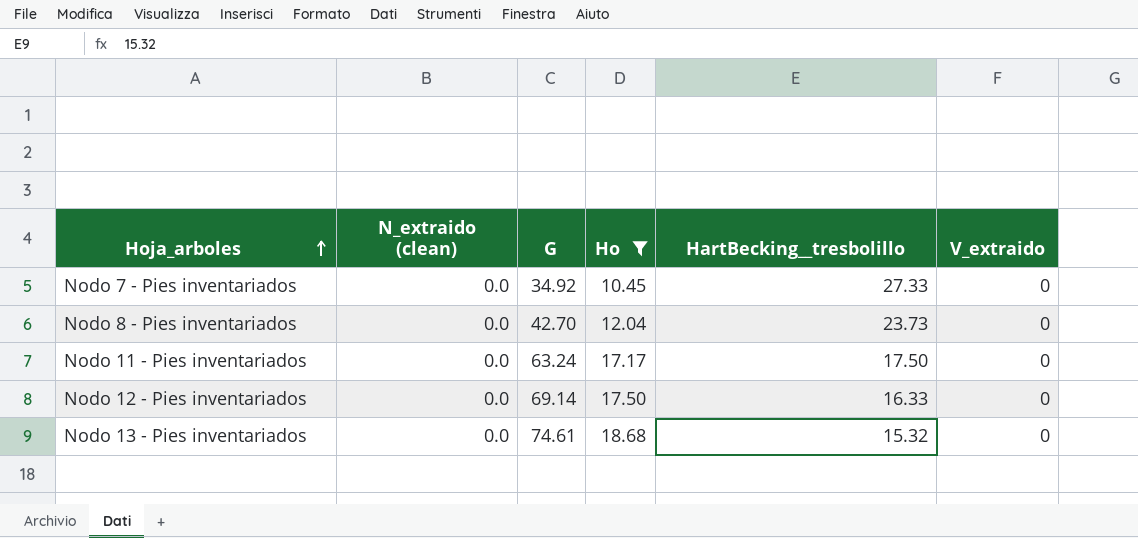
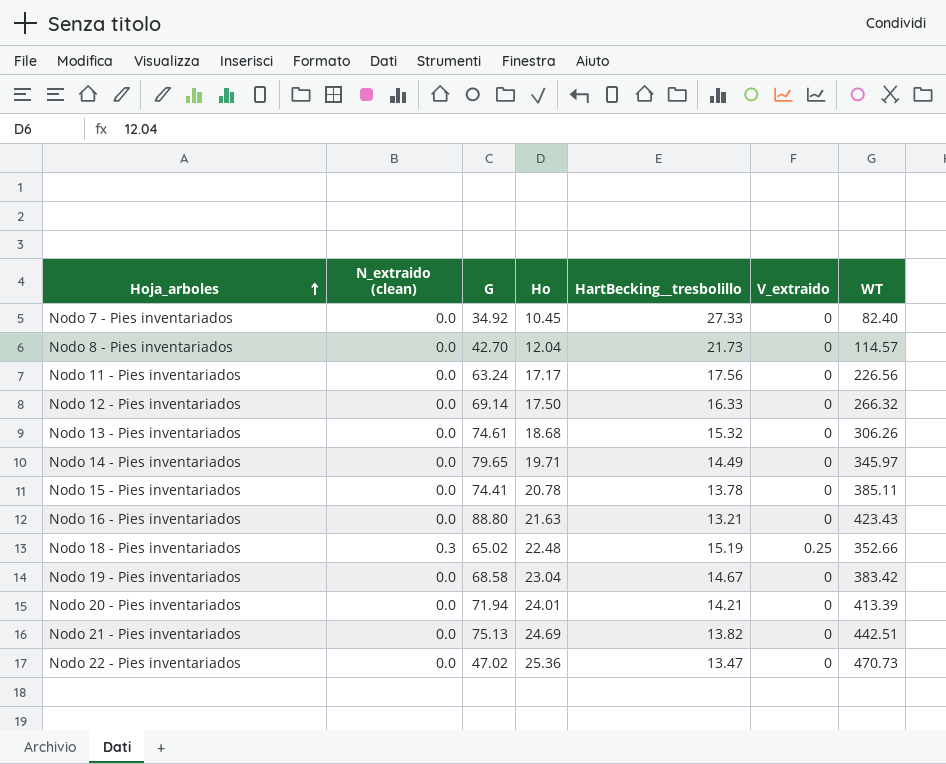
filter: Ho <= 18.68 -> none
column WT | position: none -> 7
Nodo 8 - Pies inventariados | HartBecking__tresbolillo: 23.73 -> 21.73
Nodo 11 - Pies inventariados | HartBecking__tresbolillo: 17.50 -> 17.56

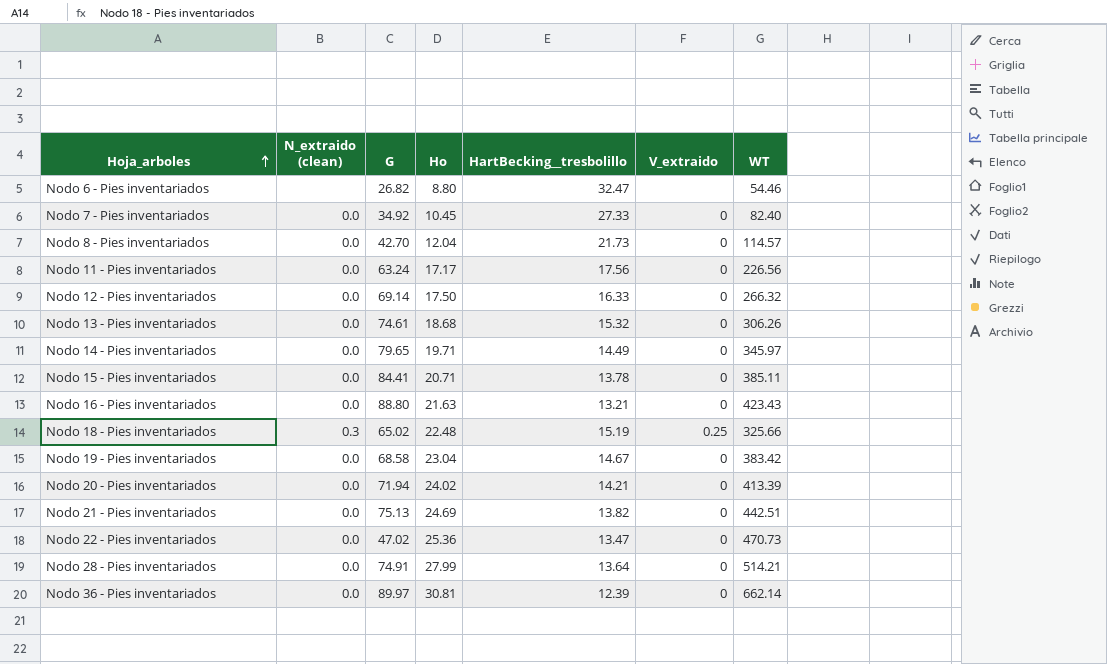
row Nodo 6 - Pies inventariados: none -> none | 26.82 | 8.80 | 32.47 | none | 54.46
Nodo 15 - Pies inventariados | G: 74.41 -> 84.41
Nodo 15 - Pies inventariados | Ho: 20.78 -> 20.71
Nodo 18 - Pies inventariados | WT: 352.66 -> 325.66
Nodo 20 - Pies inventariados | Ho: 24.01 -> 24.02
row Nodo 28 - Pies inventariados: none -> 0.0 | 74.91 | 27.99 | 13.64 | 0 | 514.21
row Nodo 36 - Pies inventariados: none -> 0.0 | 89.97 | 30.81 | 12.39 | 0 | 662.14

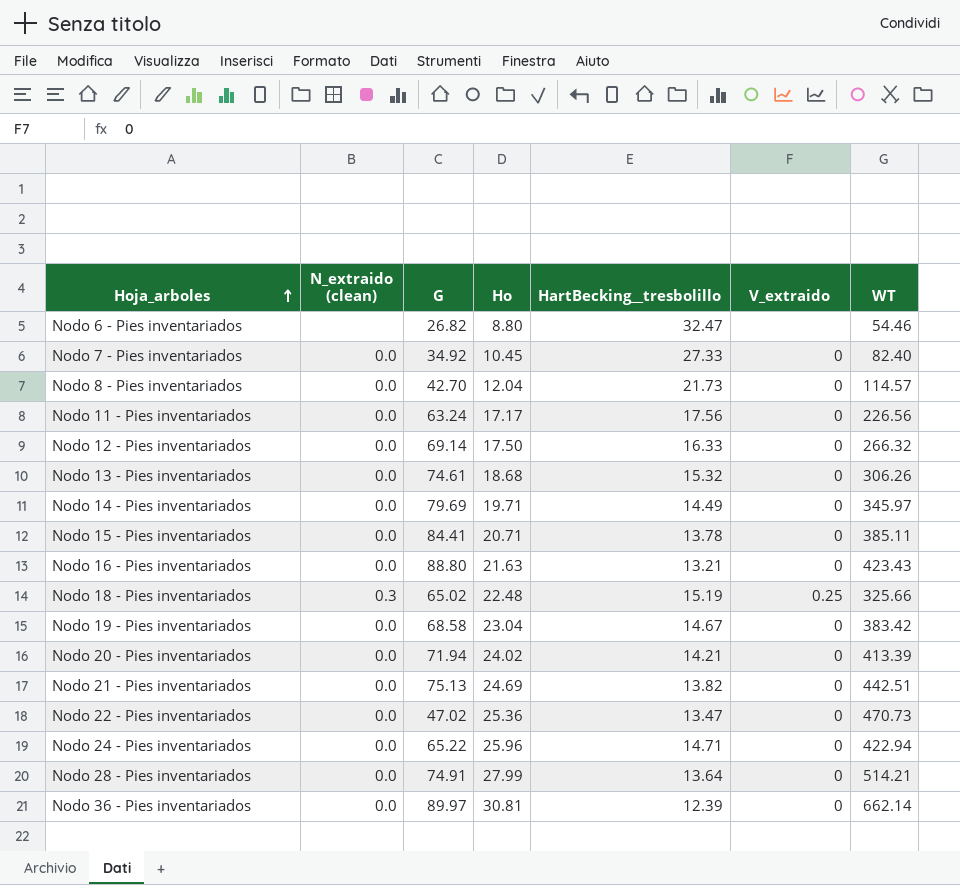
Nodo 14 - Pies inventariados | G: 79.65 -> 79.69
row Nodo 24 - Pies inventariados: none -> 0.0 | 65.22 | 25.96 | 14.71 | 0 | 422.94

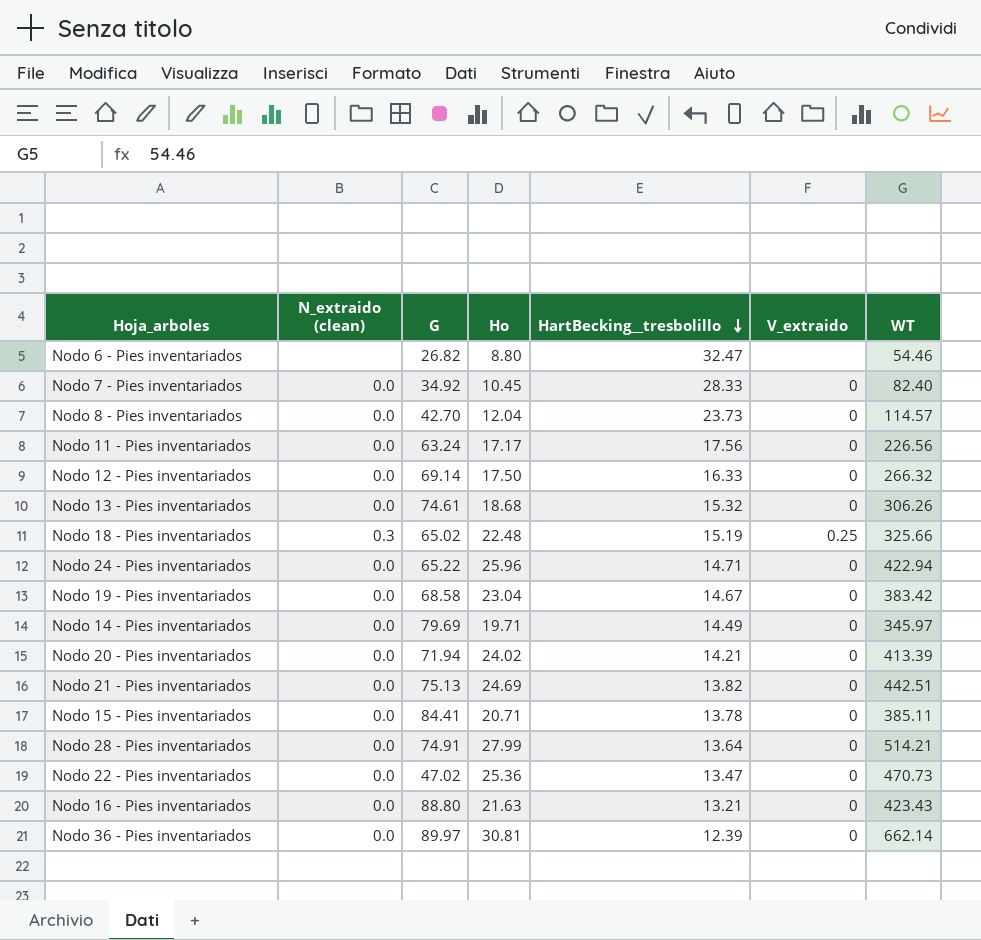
row order: Hoja_arboles ascending -> HartBecking__tresbolillo descending
Nodo 7 - Pies inventariados | HartBecking__tresbolillo: 27.33 -> 28.33
Nodo 8 - Pies inventariados | HartBecking__tresbolillo: 21.73 -> 23.73

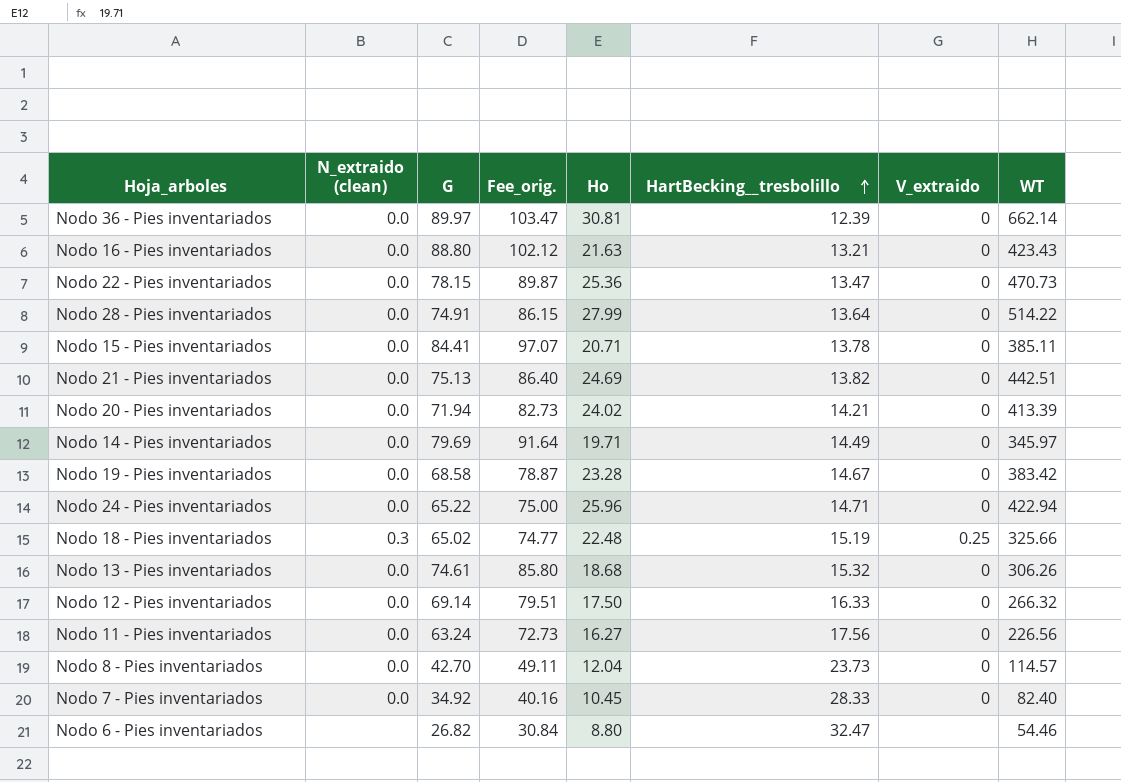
row order: HartBecking__tresbolillo descending -> HartBecking__tresbolillo ascending
column Fee_orig. | formula: none -> [G] * 1.15
Nodo 22 - Pies inventariados | G: 47.02 -> 78.15
Nodo 28 - Pies inventariados | WT: 514.21 -> 514.22
Nodo 19 - Pies inventariados | Ho: 23.04 -> 23.28
Nodo 11 - Pies inventariados | Ho: 17.17 -> 16.27

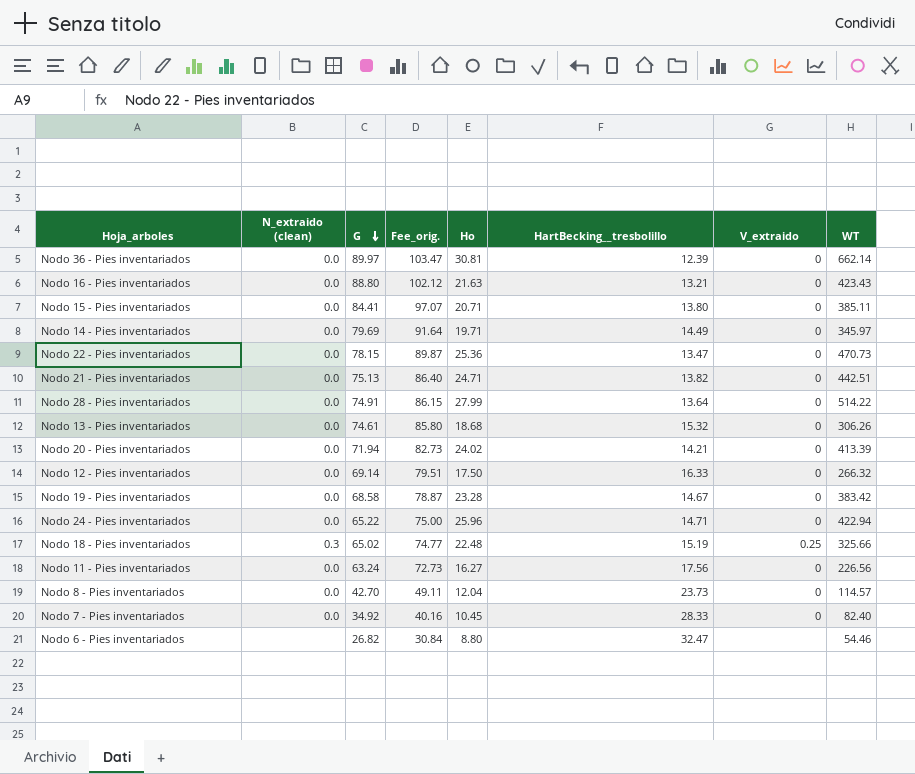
row order: HartBecking__tresbolillo ascending -> G descending
Nodo 15 - Pies inventariados | HartBecking__tresbolillo: 13.78 -> 13.80
Nodo 21 - Pies inventariados | Ho: 24.69 -> 24.71

